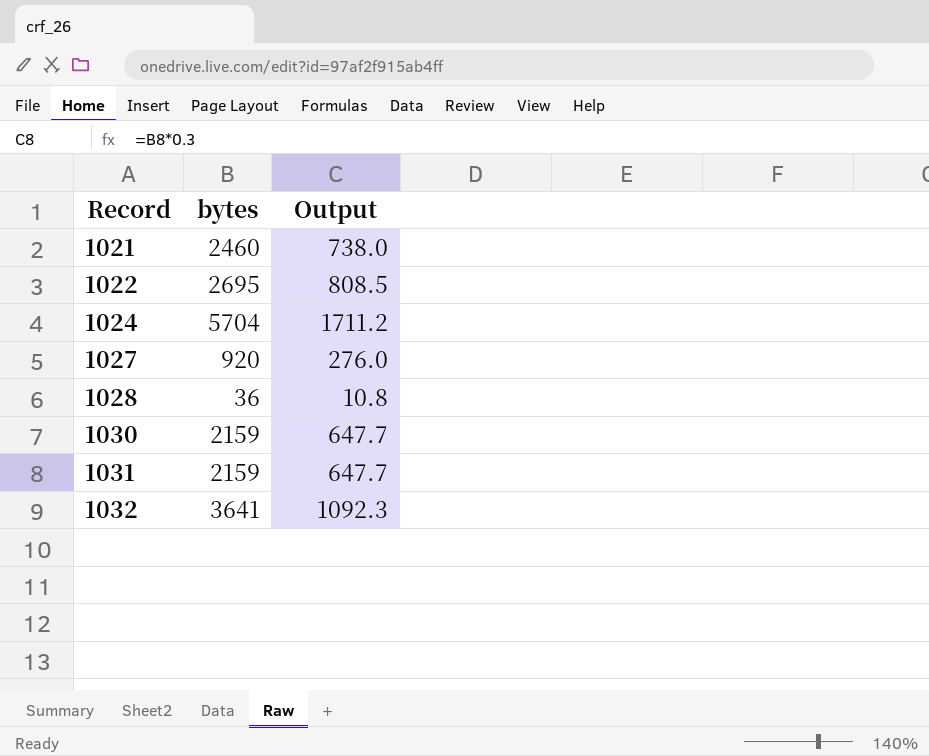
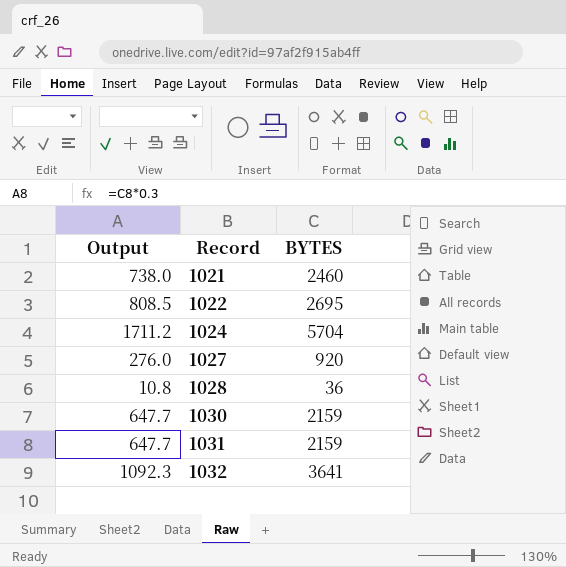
column Output | position: 3 -> 1
column name: bytes -> BYTES

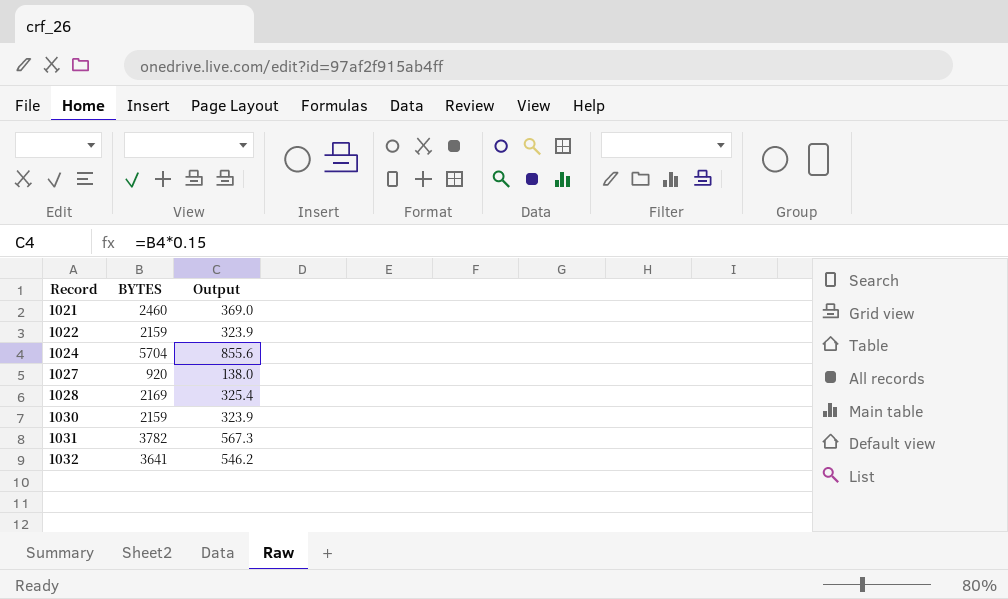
column Output | formula: [BYTES] * 0.3 -> [BYTES] * 0.15
column Output | position: 1 -> 3
1022 | BYTES: 2695 -> 2159
1028 | BYTES: 36 -> 2169
1031 | BYTES: 2159 -> 3782

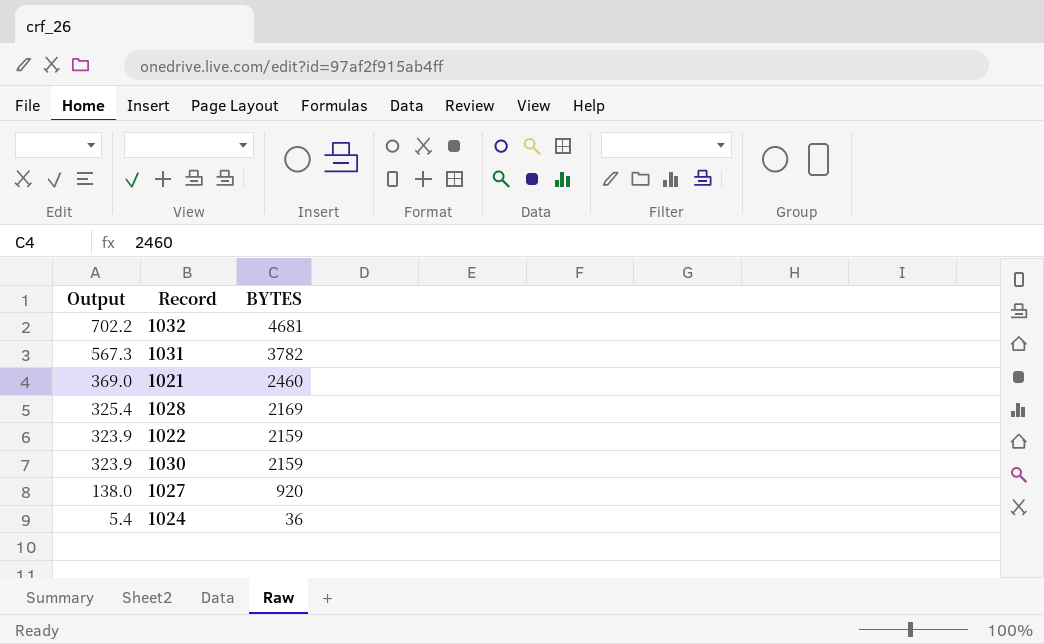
row order: Record ascending -> Output descending
column Output | position: 3 -> 1
1032 | Output: 546.2 -> 702.2
1032 | BYTES: 3641 -> 4681
1024 | Output: 855.6 -> 5.4
1024 | BYTES: 5704 -> 36

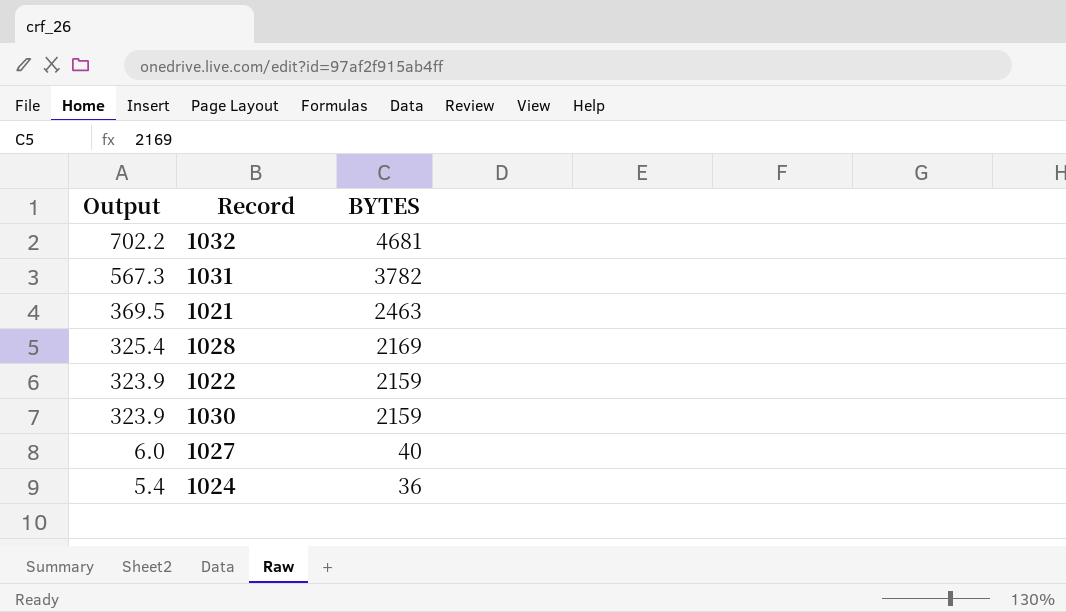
1021 | Output: 369.0 -> 369.5
1021 | BYTES: 2460 -> 2463
1027 | Output: 138.0 -> 6.0
1027 | BYTES: 920 -> 40

